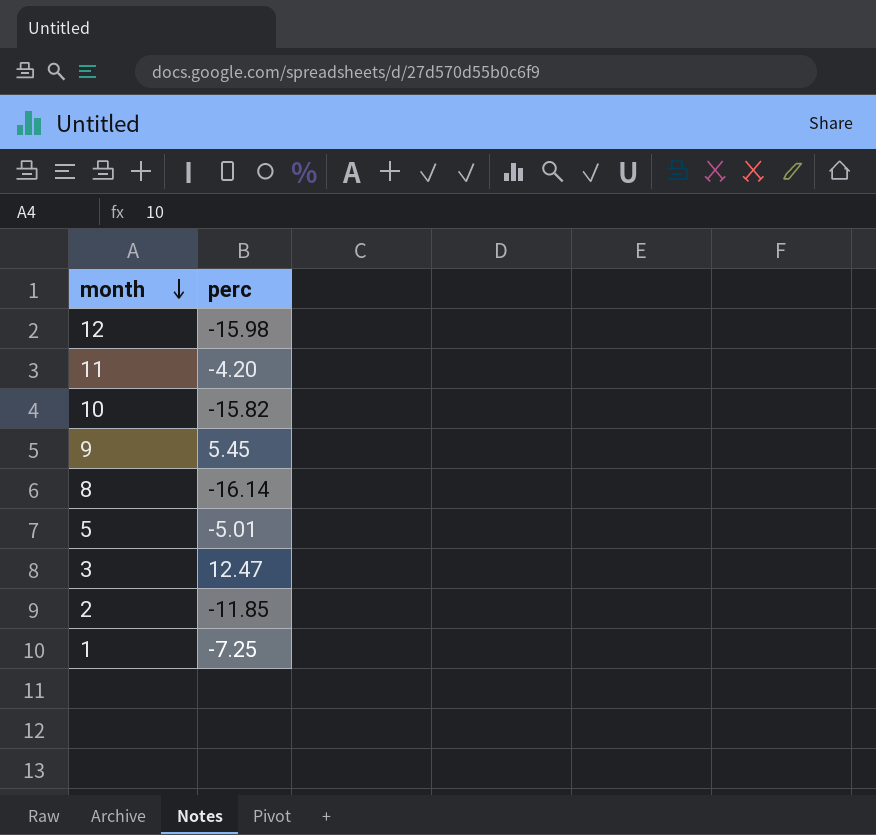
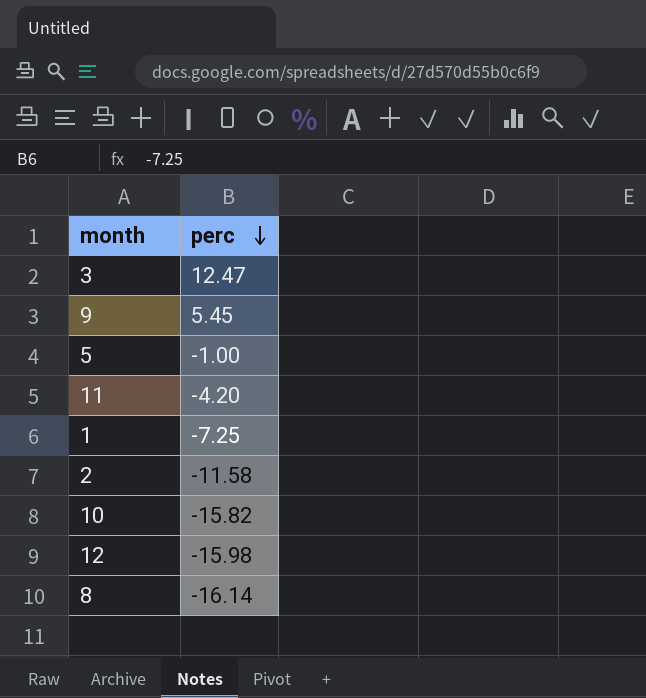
row order: month descending -> perc descending
5 | perc: -5.01 -> -1.00
2 | perc: -11.85 -> -11.58

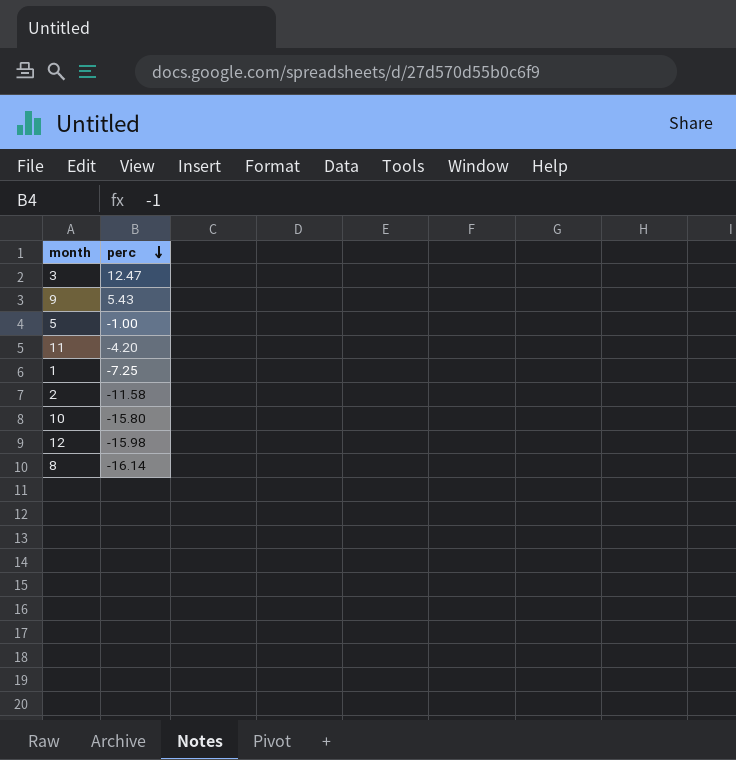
9 | perc: 5.45 -> 5.43
10 | perc: -15.82 -> -15.80

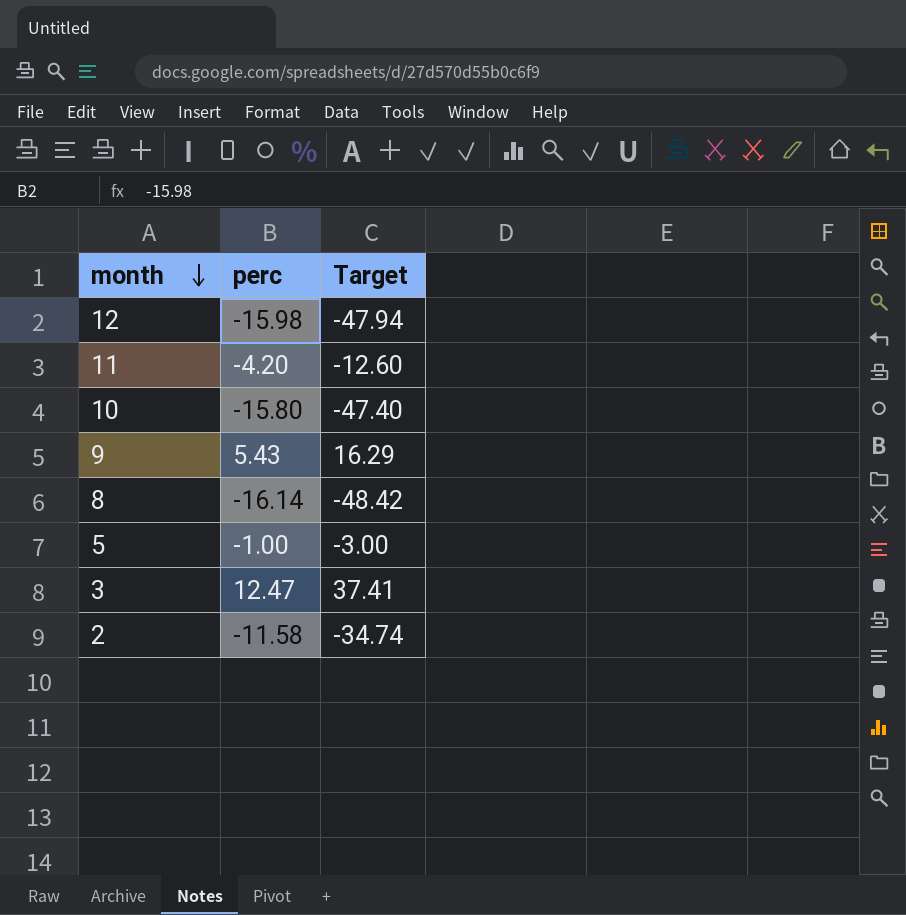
row order: perc descending -> month descending
column Target | formula: none -> [perc] * 3
row 1: -7.25 -> none

